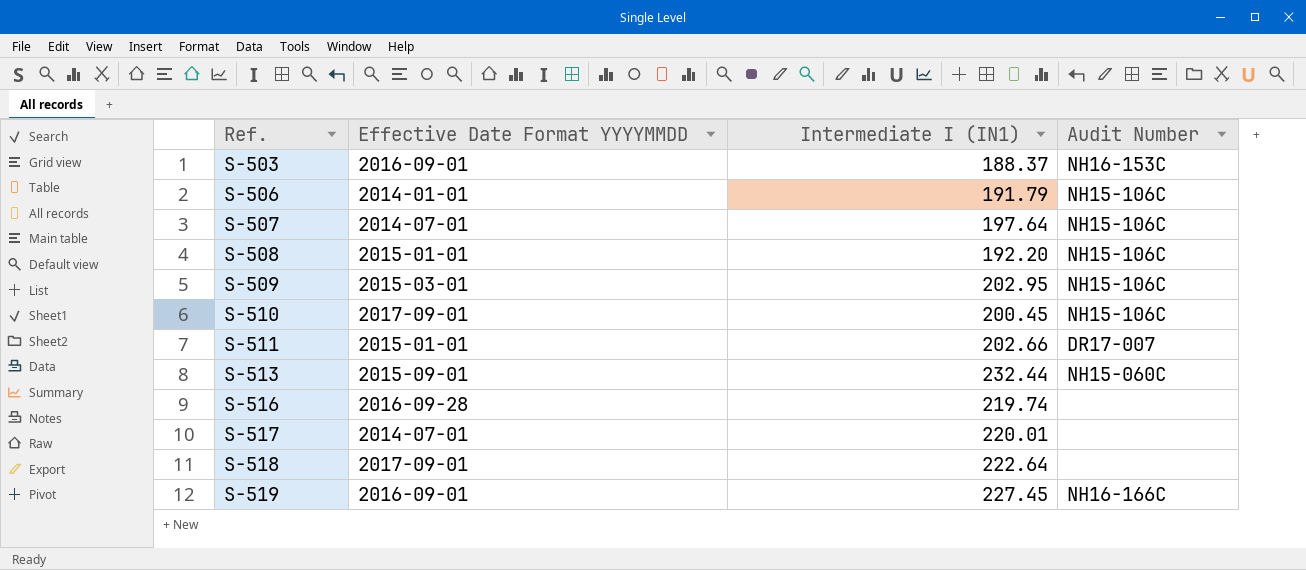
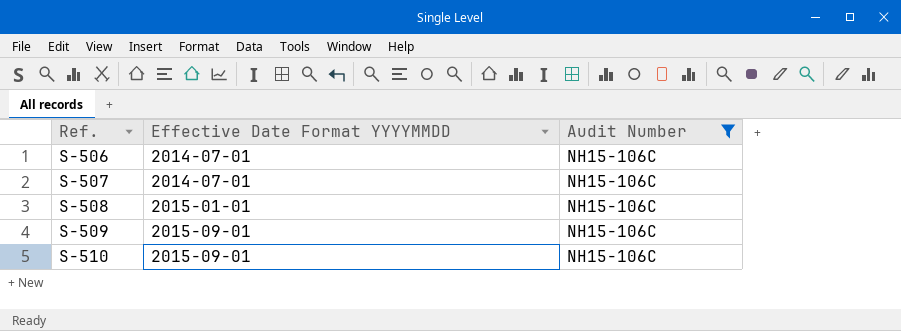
filter: none -> Audit Number = NH15-106C
column Intermediate I (IN1) | position: 3 -> none
S-506 | Effective Date Format YYYYMMDD: 2014-01-01 -> 2014-07-01
S-509 | Effective Date Format YYYYMMDD: 2015-03-01 -> 2015-09-01
S-510 | Effective Date Format YYYYMMDD: 2017-09-01 -> 2015-09-01

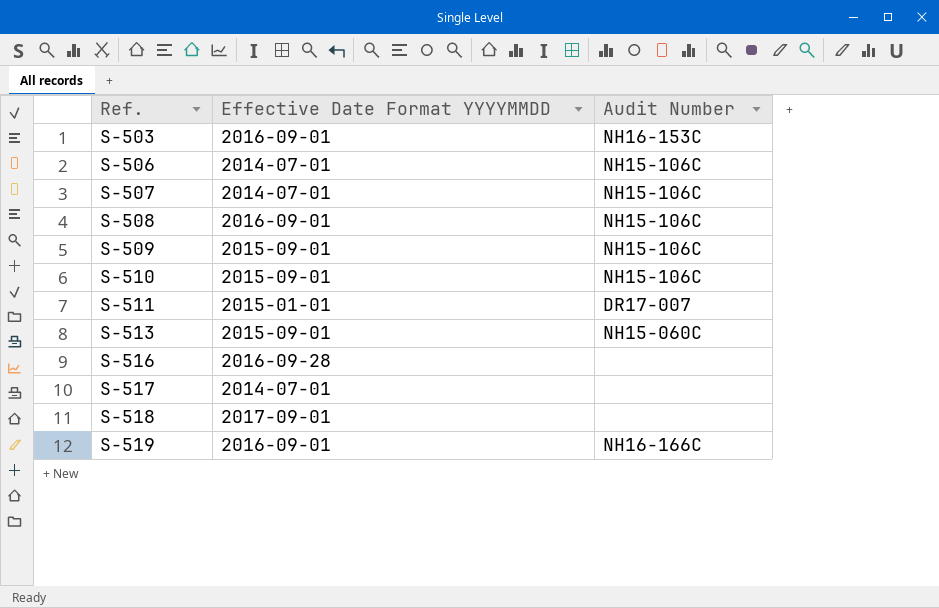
filter: Audit Number = NH15-106C -> none
S-508 | Effective Date Format YYYYMMDD: 2015-01-01 -> 2016-09-01

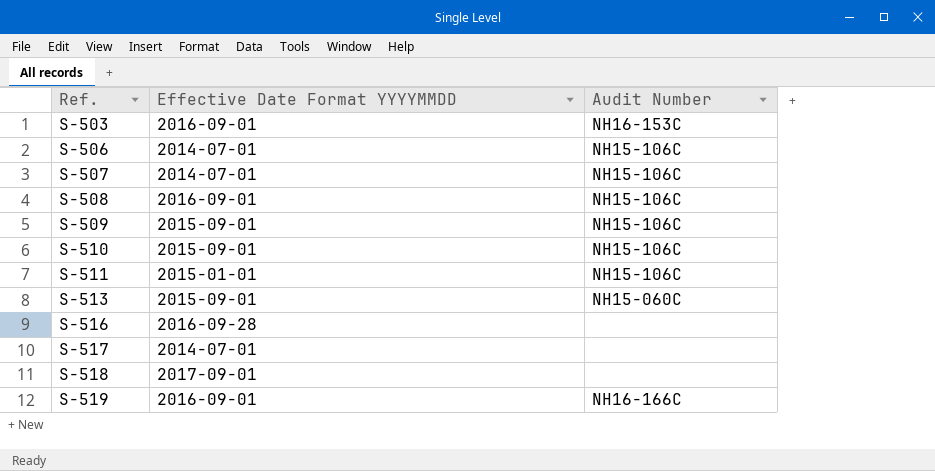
S-511 | Audit Number: DR17-007 -> NH15-106C

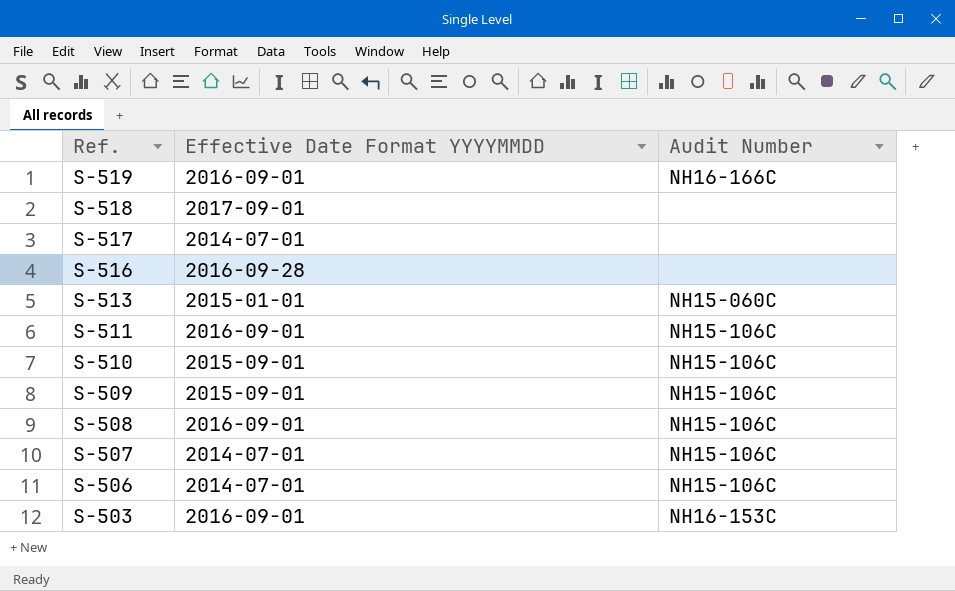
row order: Ref. ascending -> Ref. descending
S-513 | Effective Date Format YYYYMMDD: 2015-09-01 -> 2015-01-01
S-511 | Effective Date Format YYYYMMDD: 2015-01-01 -> 2016-09-01

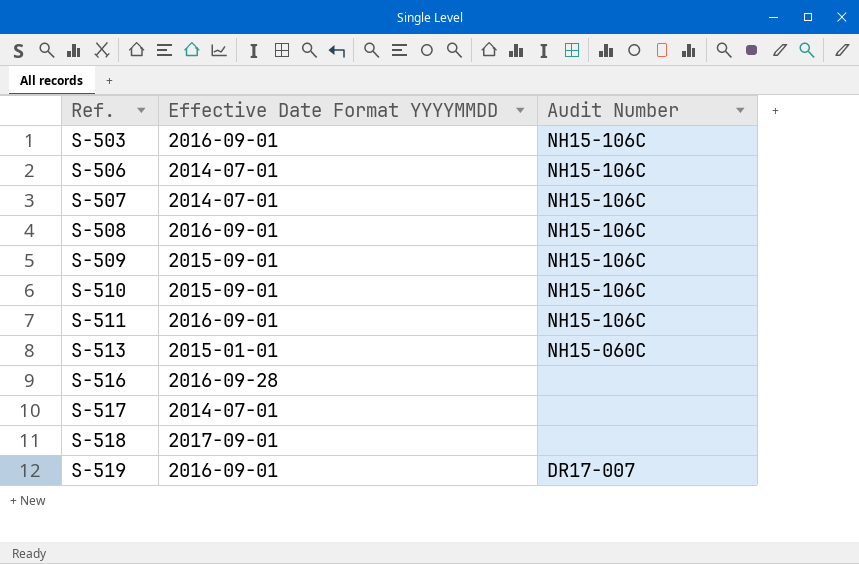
row order: Ref. descending -> Ref. ascending
S-503 | Audit Number: NH16-153C -> NH15-106C
S-519 | Audit Number: NH16-166C -> DR17-007

